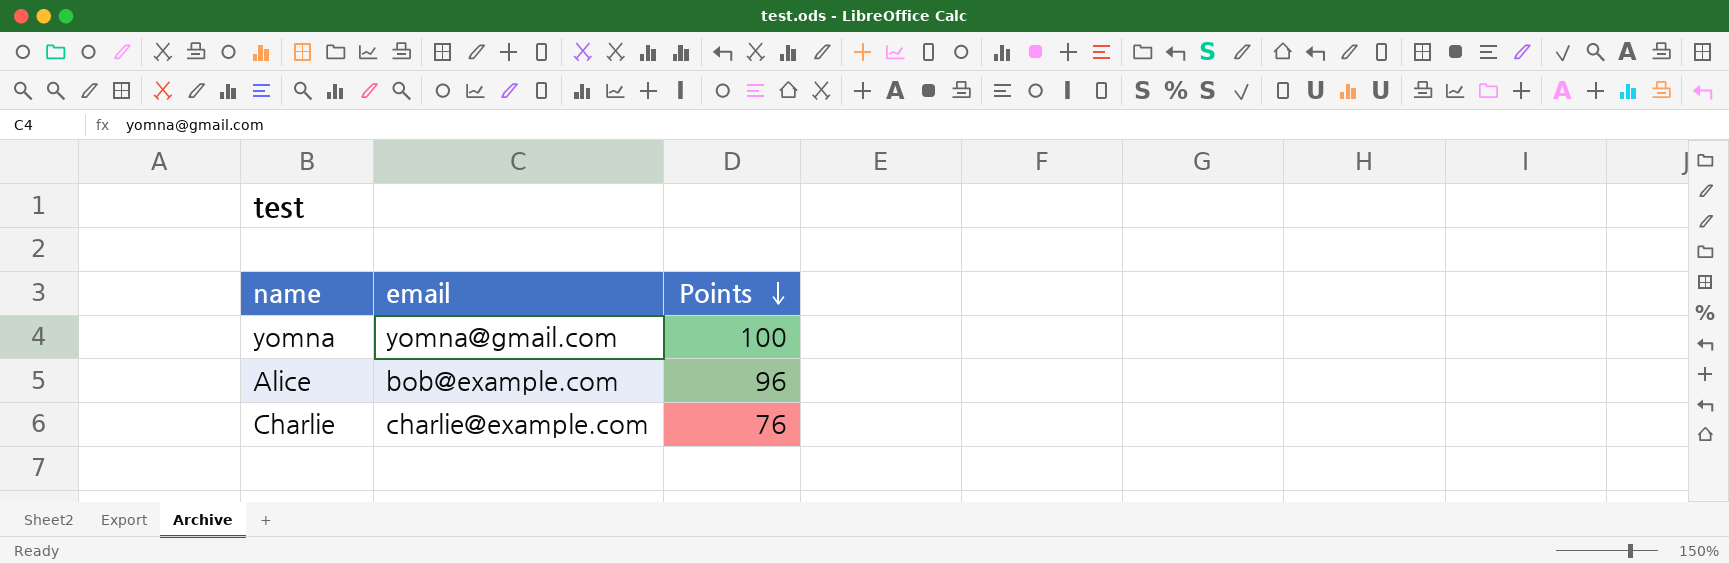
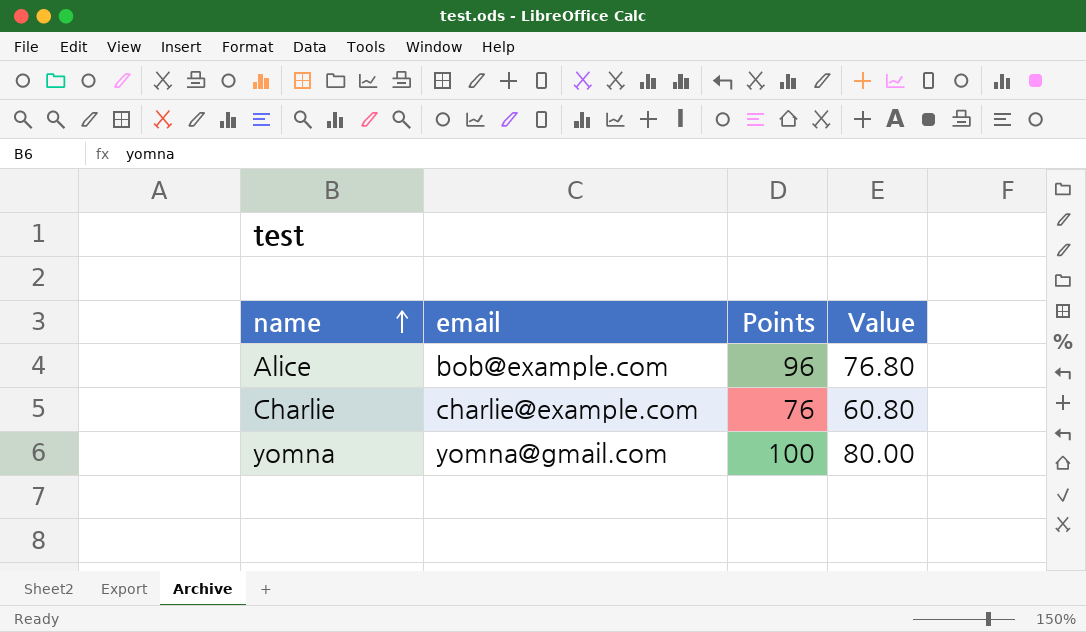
row order: Points descending -> name ascending
column Value | formula: none -> [Points] * 0.8

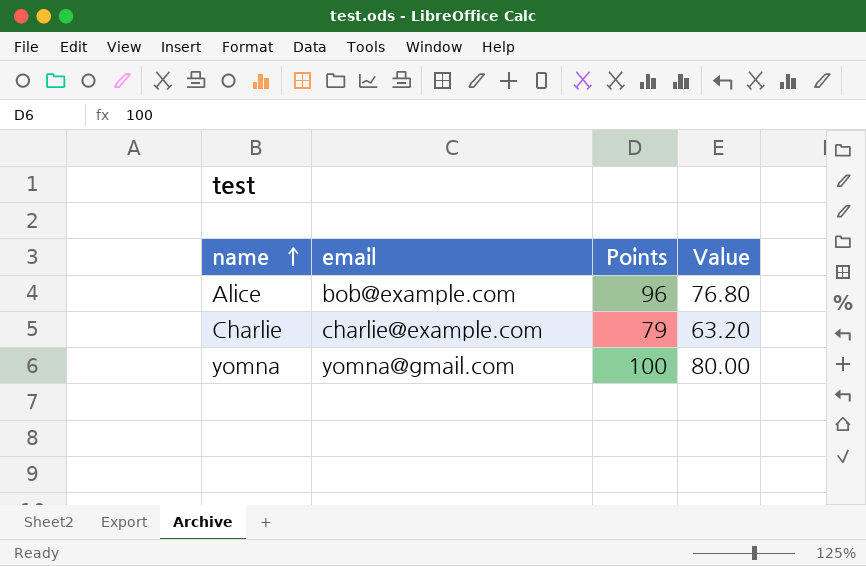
Charlie | Points: 76 -> 79
Charlie | Value: 60.80 -> 63.20

